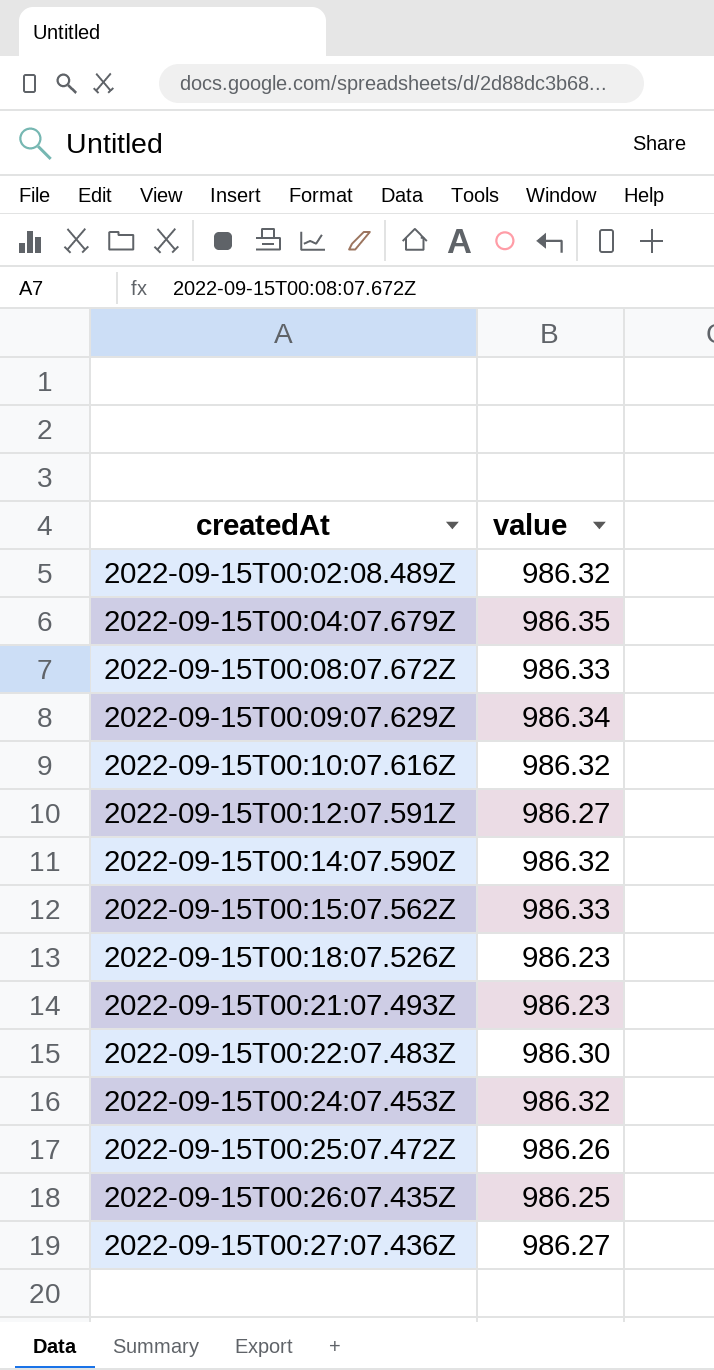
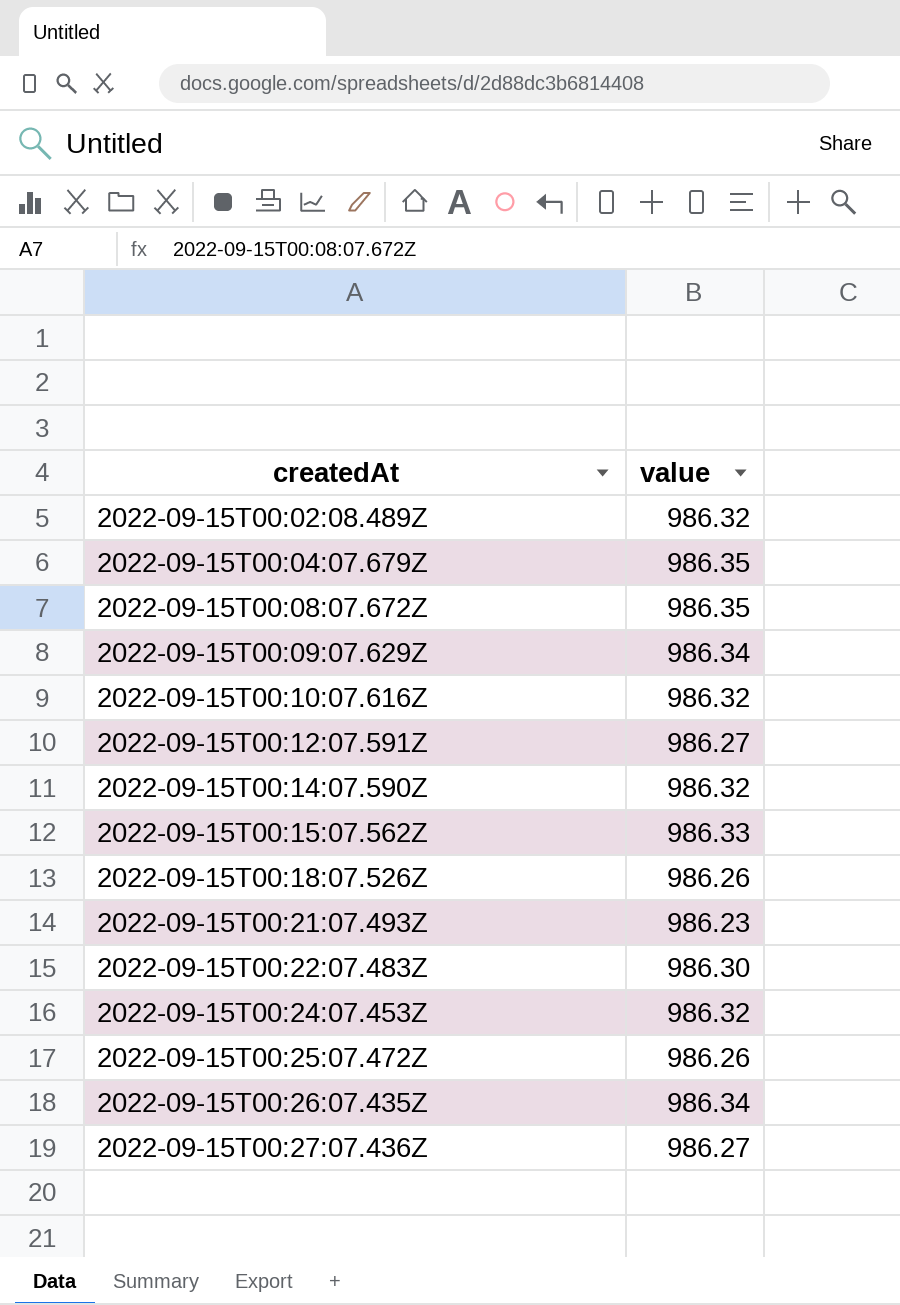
2022-09-15T00:08:07.672Z | value: 986.33 -> 986.35
2022-09-15T00:18:07.526Z | value: 986.23 -> 986.26
2022-09-15T00:26:07.435Z | value: 986.25 -> 986.34

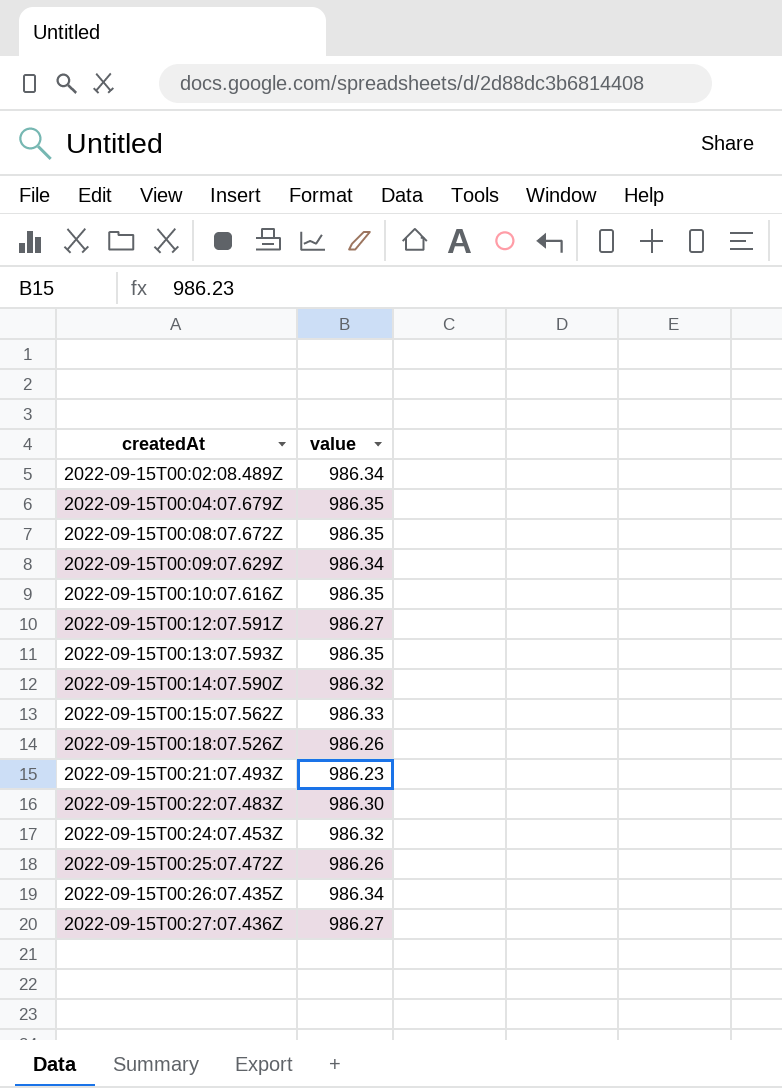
2022-09-15T00:02:08.489Z | value: 986.32 -> 986.34
2022-09-15T00:10:07.616Z | value: 986.32 -> 986.35
row 2022-09-15T00:13:07.593Z: none -> 986.35

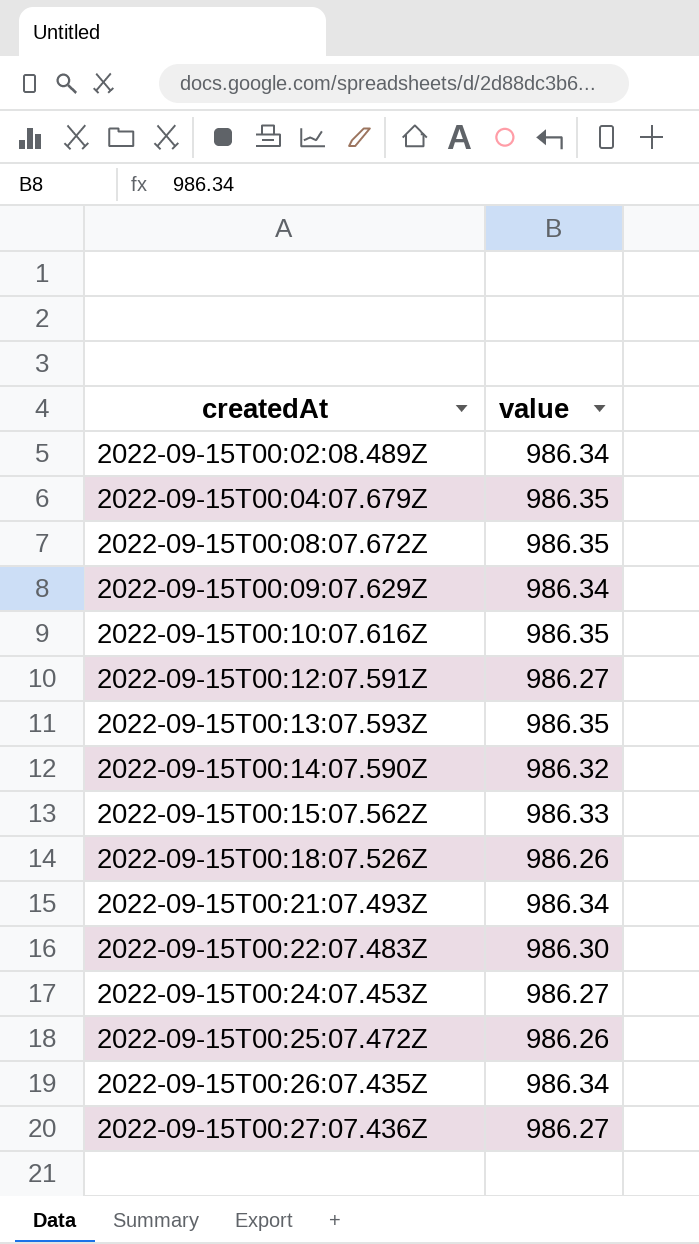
2022-09-15T00:21:07.493Z | value: 986.23 -> 986.34
2022-09-15T00:24:07.453Z | value: 986.32 -> 986.27

